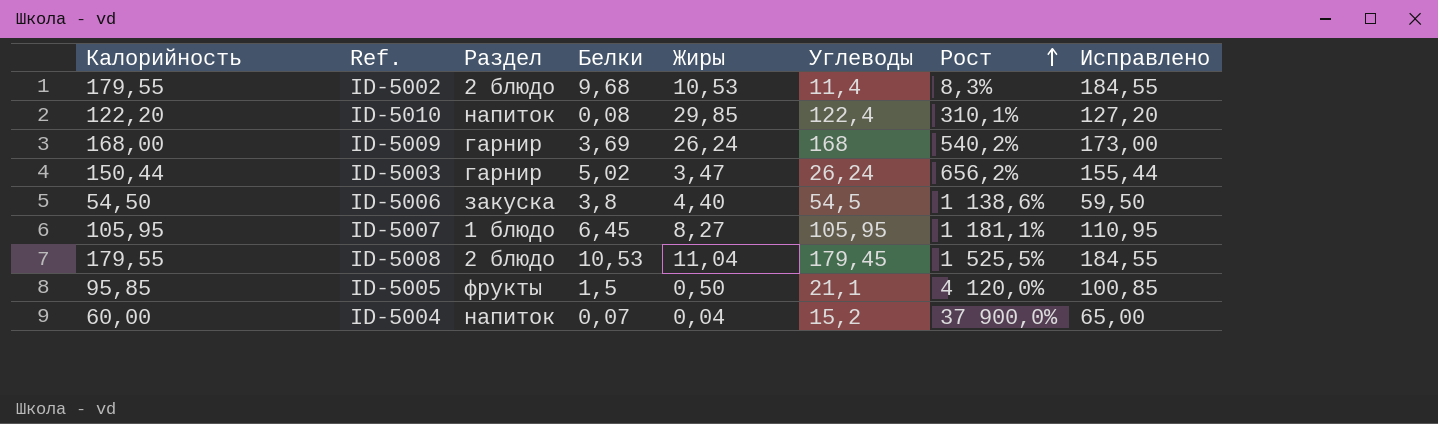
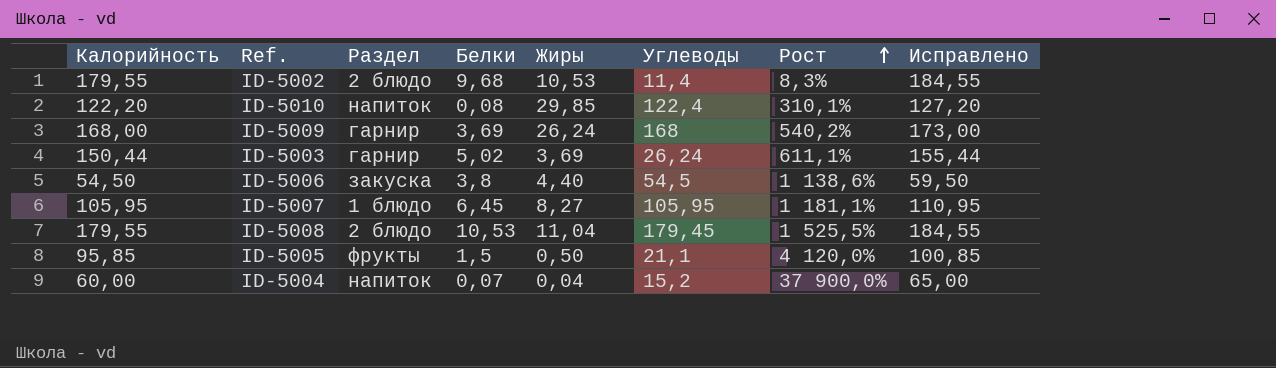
ID-5003 | Жиры: 3,47 -> 3,69
ID-5003 | Рост: 656,2% -> 611,1%

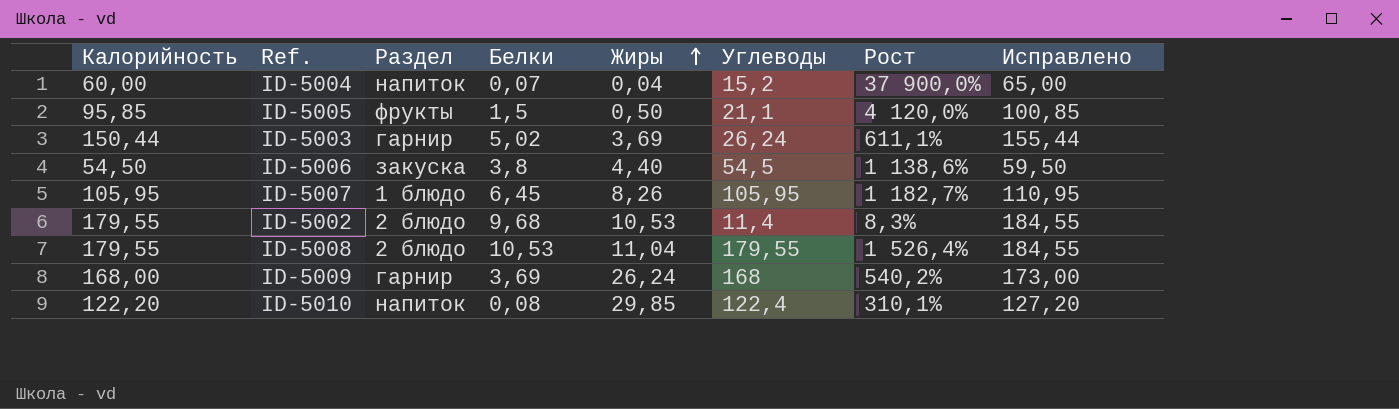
row order: Рост ascending -> Жиры ascending
ID-5007 | Жиры: 8,27 -> 8,26
ID-5007 | Рост: 1 181,1% -> 1 182,7%
ID-5008 | Углеводы: 179,45 -> 179,55
ID-5008 | Рост: 1 525,5% -> 1 526,4%

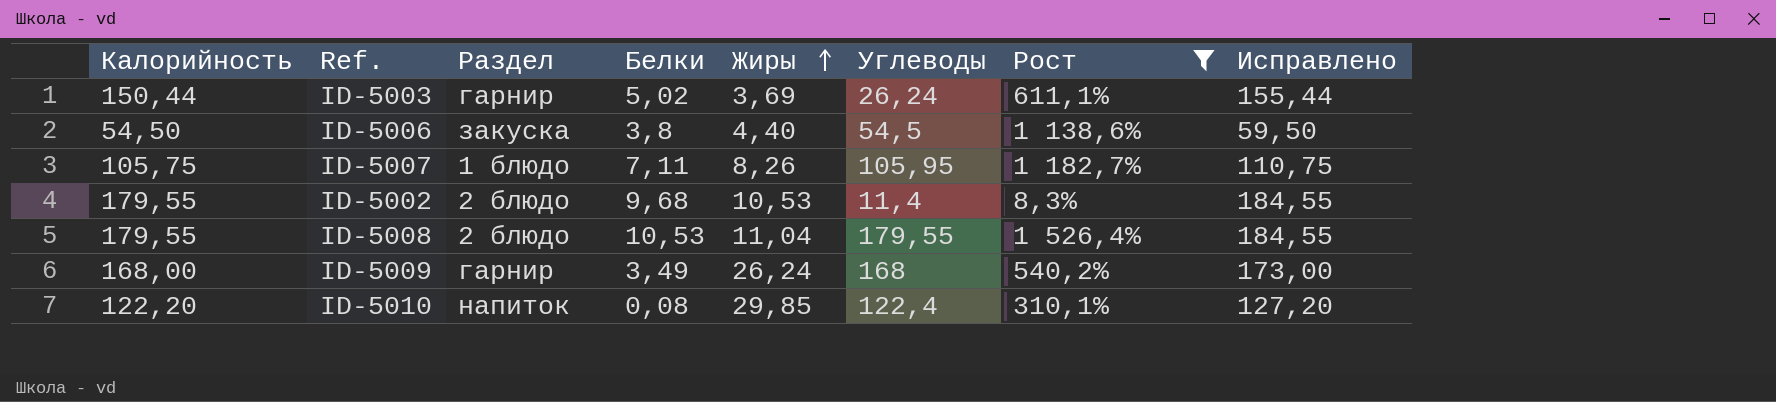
filter: none -> Рост <= 1 526,4%
ID-5007 | Калорийность: 105,95 -> 105,75
ID-5007 | Белки: 6,45 -> 7,11
ID-5007 | Исправлено: 110,95 -> 110,75
ID-5009 | Белки: 3,69 -> 3,49

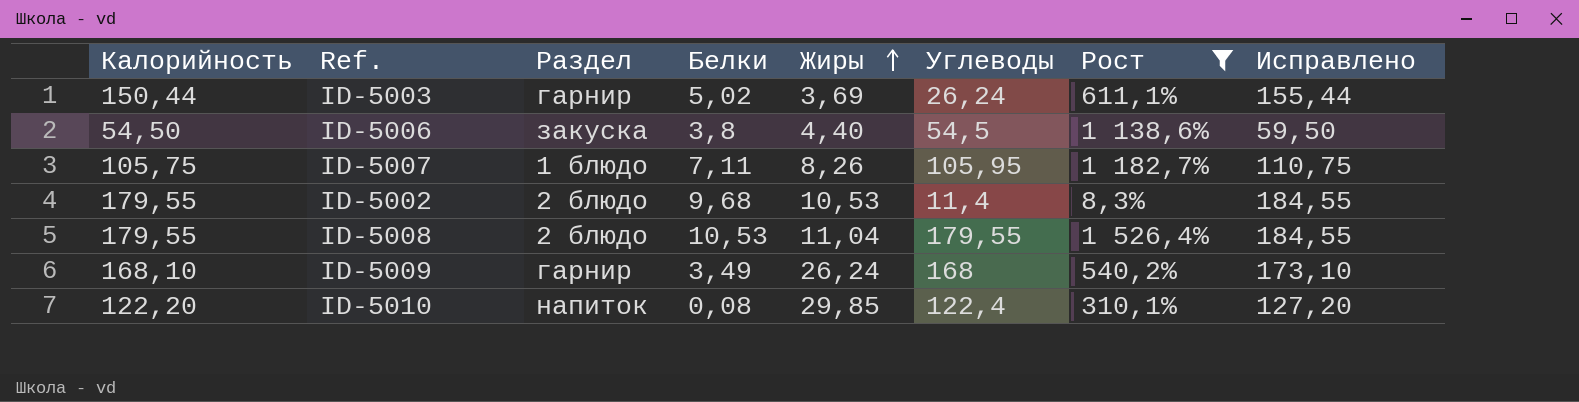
ID-5009 | Калорийность: 168,00 -> 168,10
ID-5009 | Исправлено: 173,00 -> 173,10

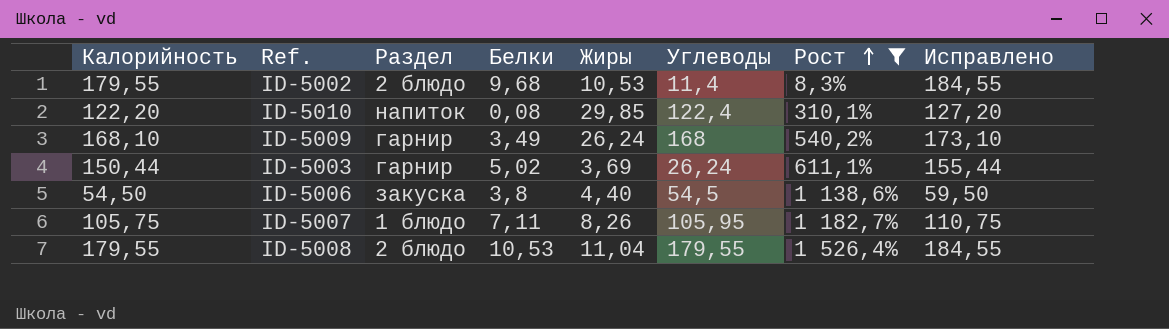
row order: Жиры ascending -> Рост ascending

